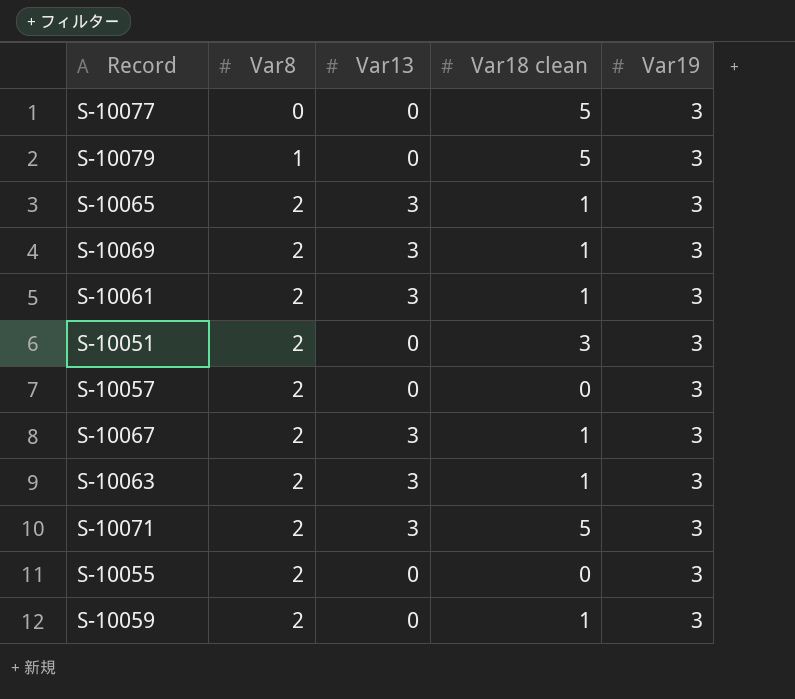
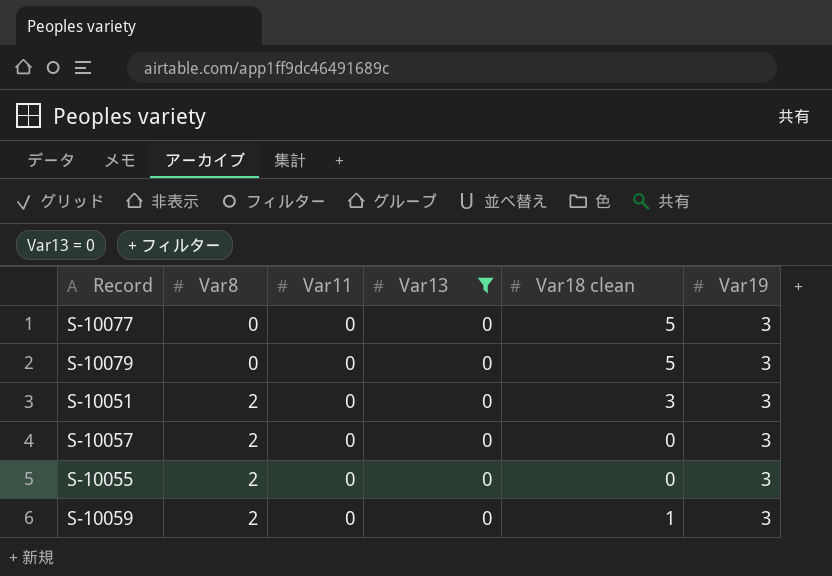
filter: none -> Var13 = 0
column Var11 | position: none -> 3
S-10079 | Var8: 1 -> 0

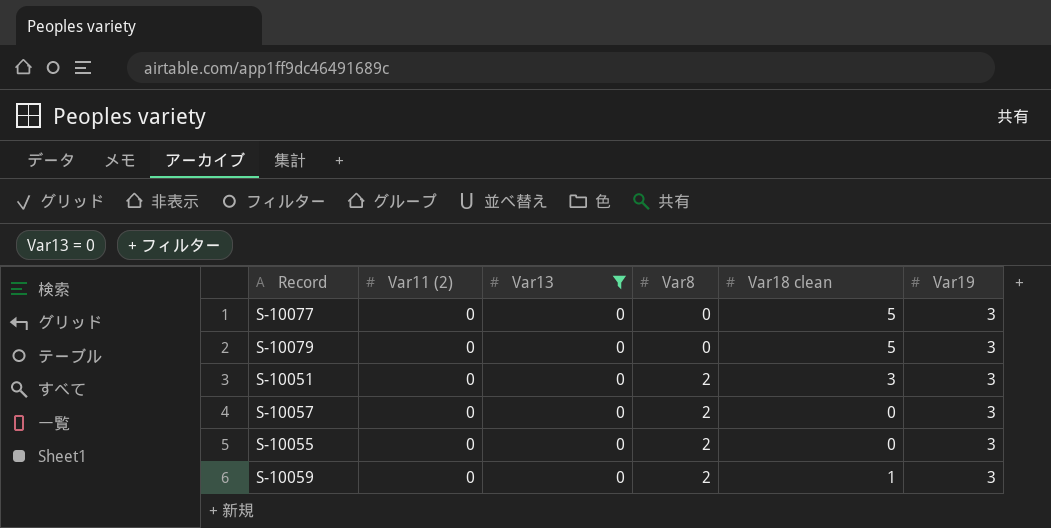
column name: Var11 -> Var11 (2)
column Var8 | position: 2 -> 4

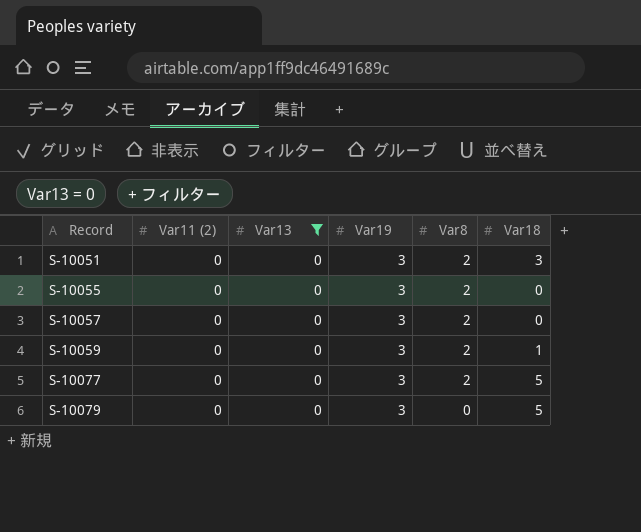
row order: Var8 ascending -> Record ascending
column Var19 | position: 6 -> 4
column name: Var18 clean -> Var18
S-10077 | Var8: 0 -> 2

